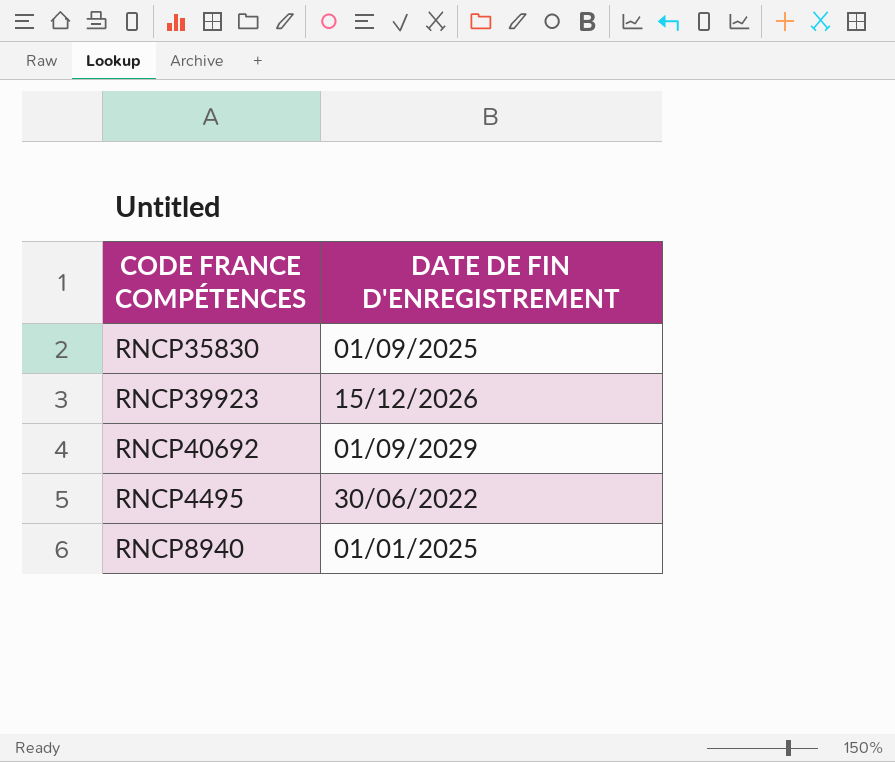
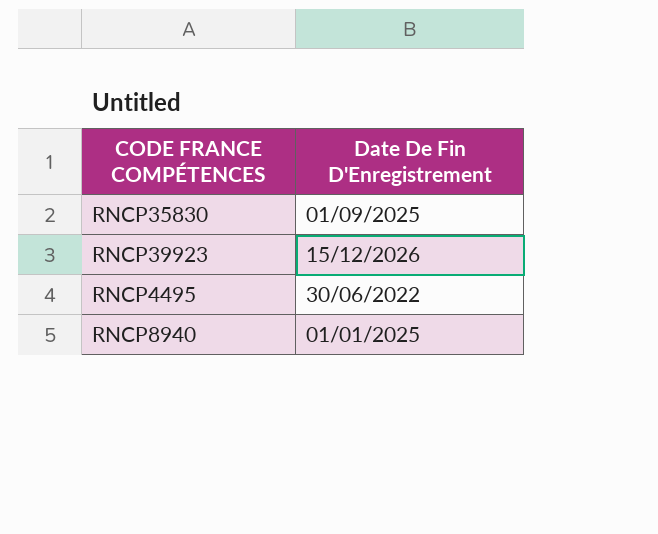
column name: DATE DE FIN D'ENREGISTREMENT -> Date De Fin D'Enregistrement
row RNCP40692: 01/09/2029 -> none

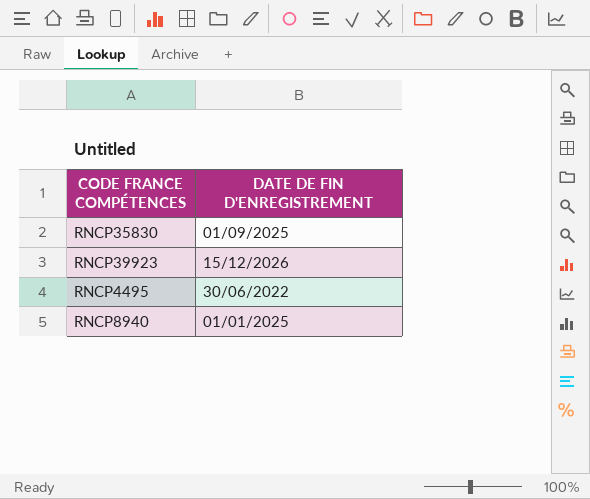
column name: Date De Fin D'Enregistrement -> DATE DE FIN D'ENREGISTREMENT

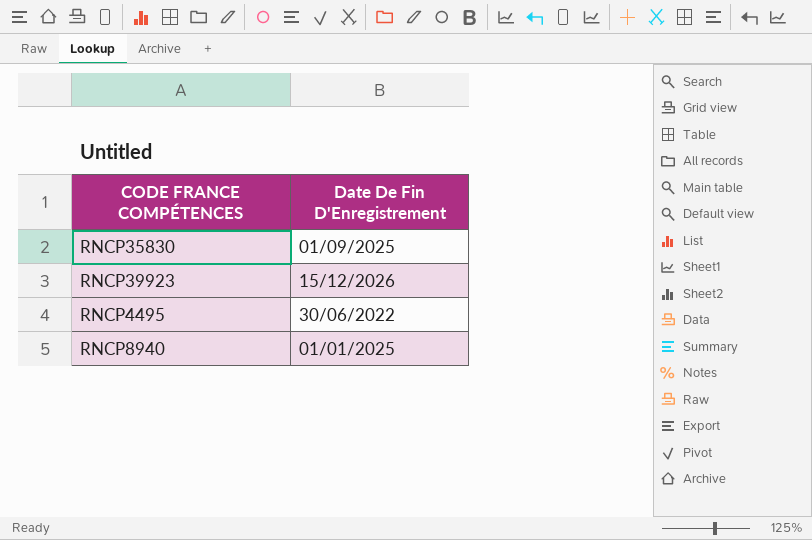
column name: DATE DE FIN D'ENREGISTREMENT -> Date De Fin D'Enregistrement

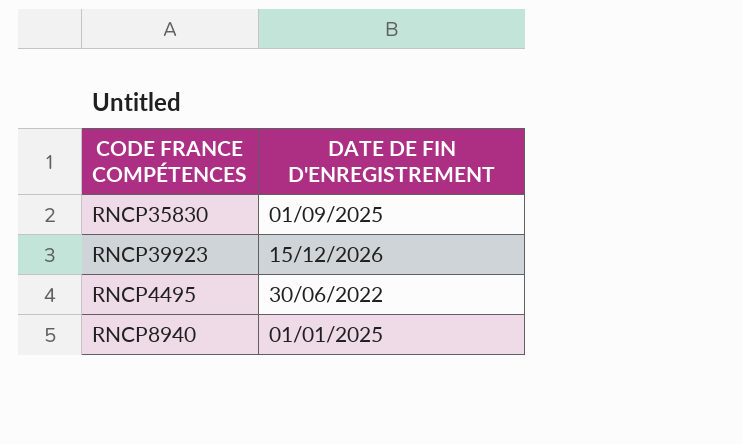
column name: Date De Fin D'Enregistrement -> DATE DE FIN D'ENREGISTREMENT

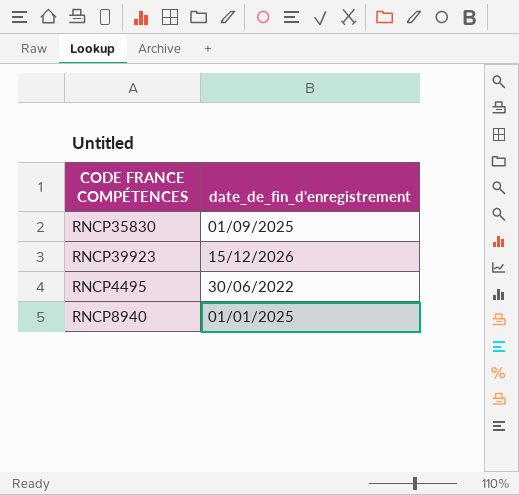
column name: DATE DE FIN D'ENREGISTREMENT -> date_de_fin_d'enregistrement

